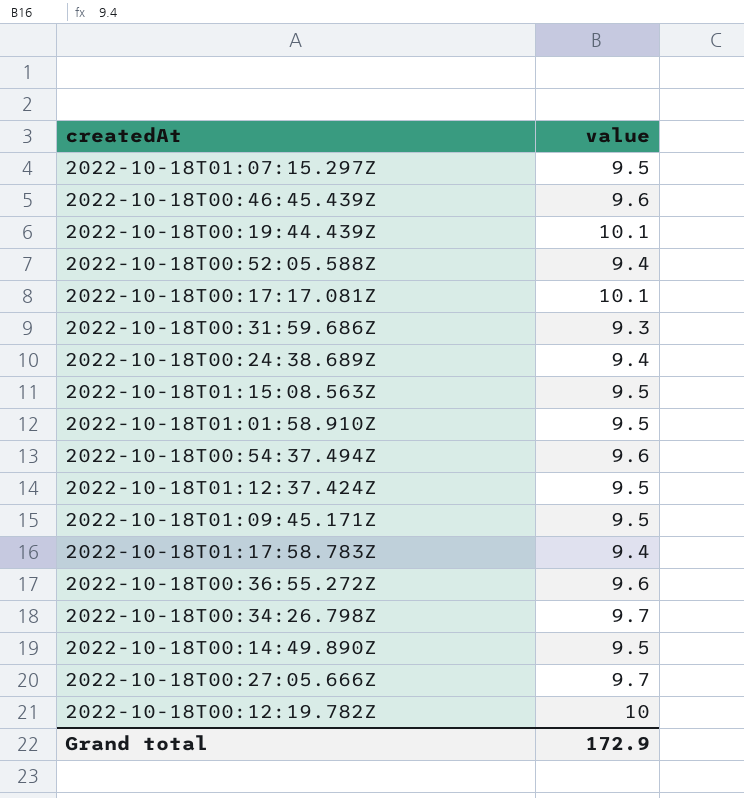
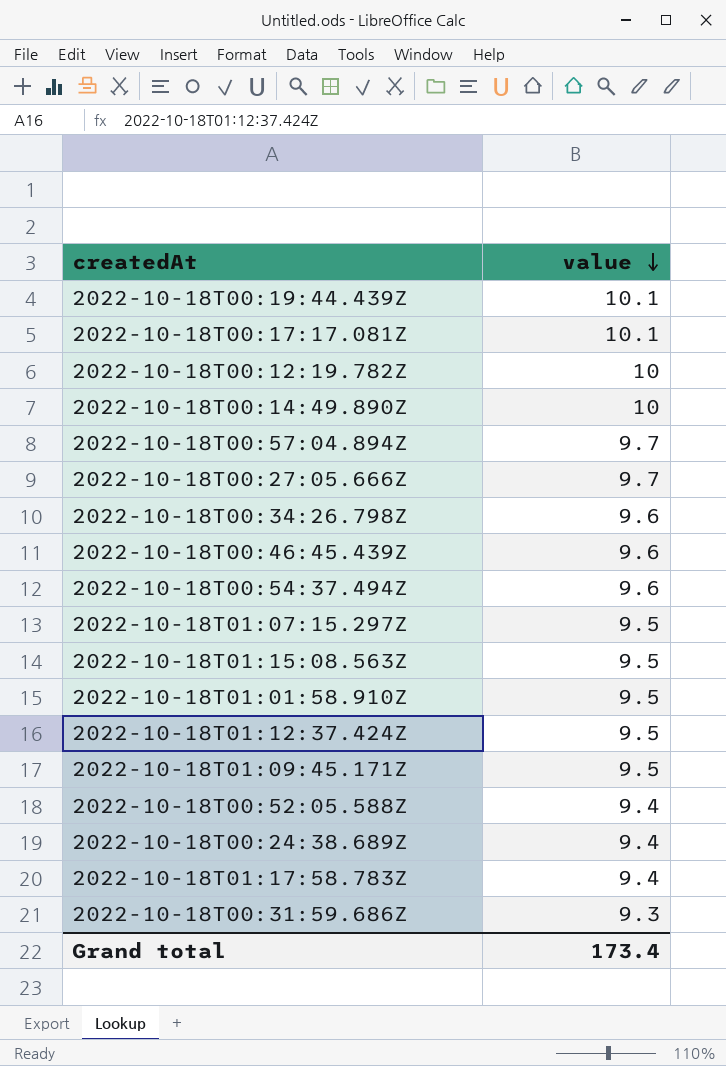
row order: none -> value descending
row 2022-10-18T00:36:55.272Z: 9.6 -> none
2022-10-18T00:14:49.890Z | value: 9.5 -> 10
row 2022-10-18T00:57:04.894Z: none -> 9.7
2022-10-18T00:34:26.798Z | value: 9.7 -> 9.6
Grand total | value: 172.9 -> 173.4

